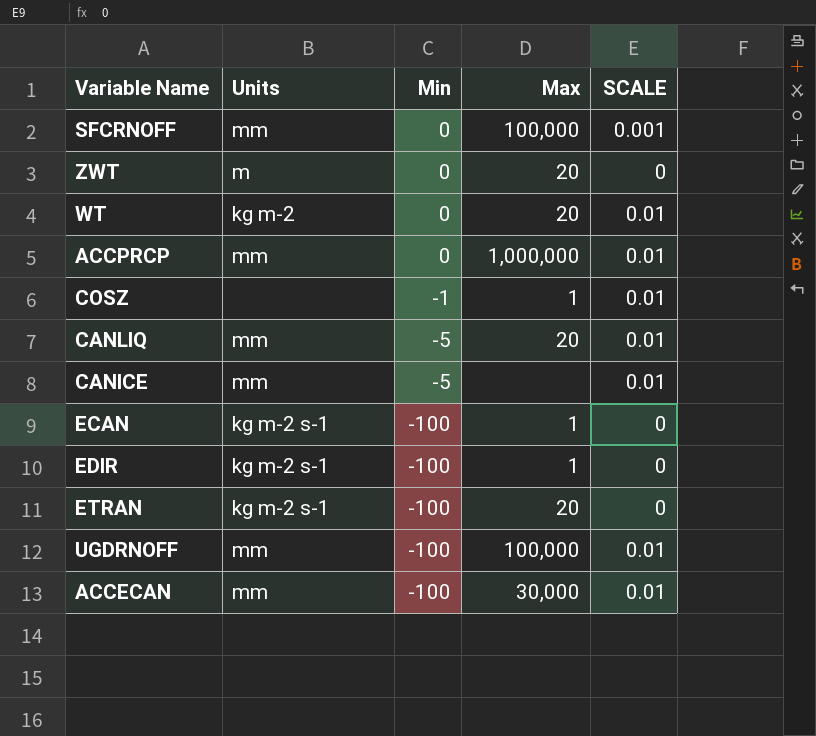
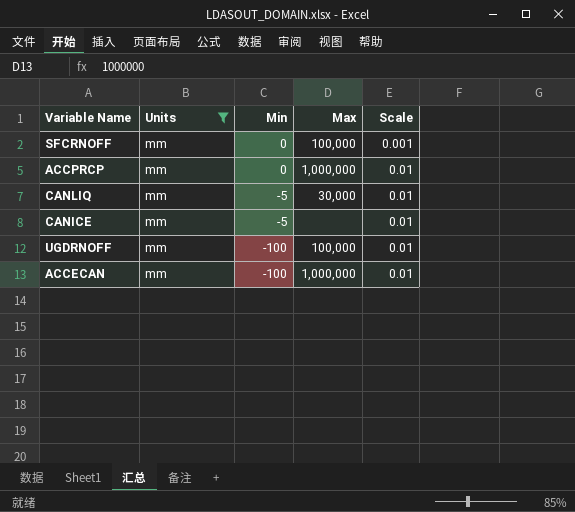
filter: none -> Units = mm
column name: SCALE -> Scale
CANLIQ | Max: 20 -> 30,000
ACCECAN | Max: 30,000 -> 1,000,000

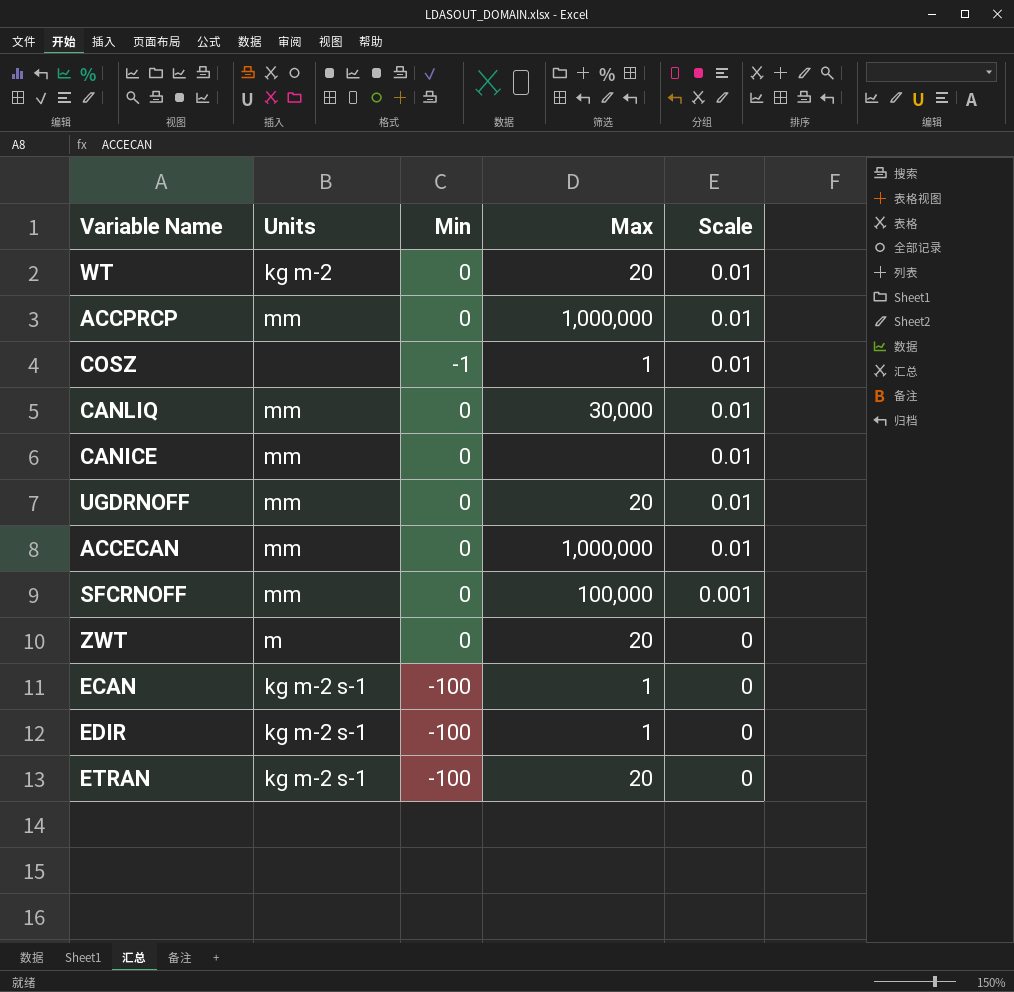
filter: Units = mm -> none
row order: Min descending -> Scale descending
CANLIQ | Min: -5 -> 0
CANICE | Min: -5 -> 0
UGDRNOFF | Min: -100 -> 0
UGDRNOFF | Max: 100,000 -> 20
ACCECAN | Min: -100 -> 0

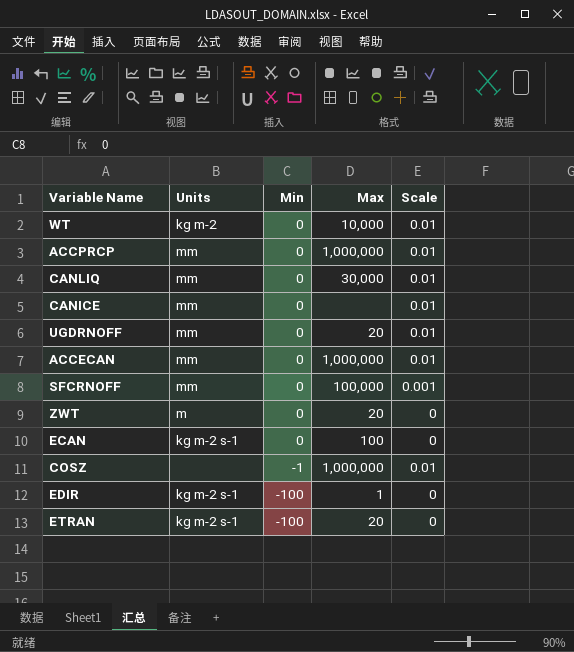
row order: Scale descending -> Min descending
WT | Max: 20 -> 10,000
ECAN | Min: -100 -> 0
ECAN | Max: 1 -> 100
COSZ | Max: 1 -> 1,000,000

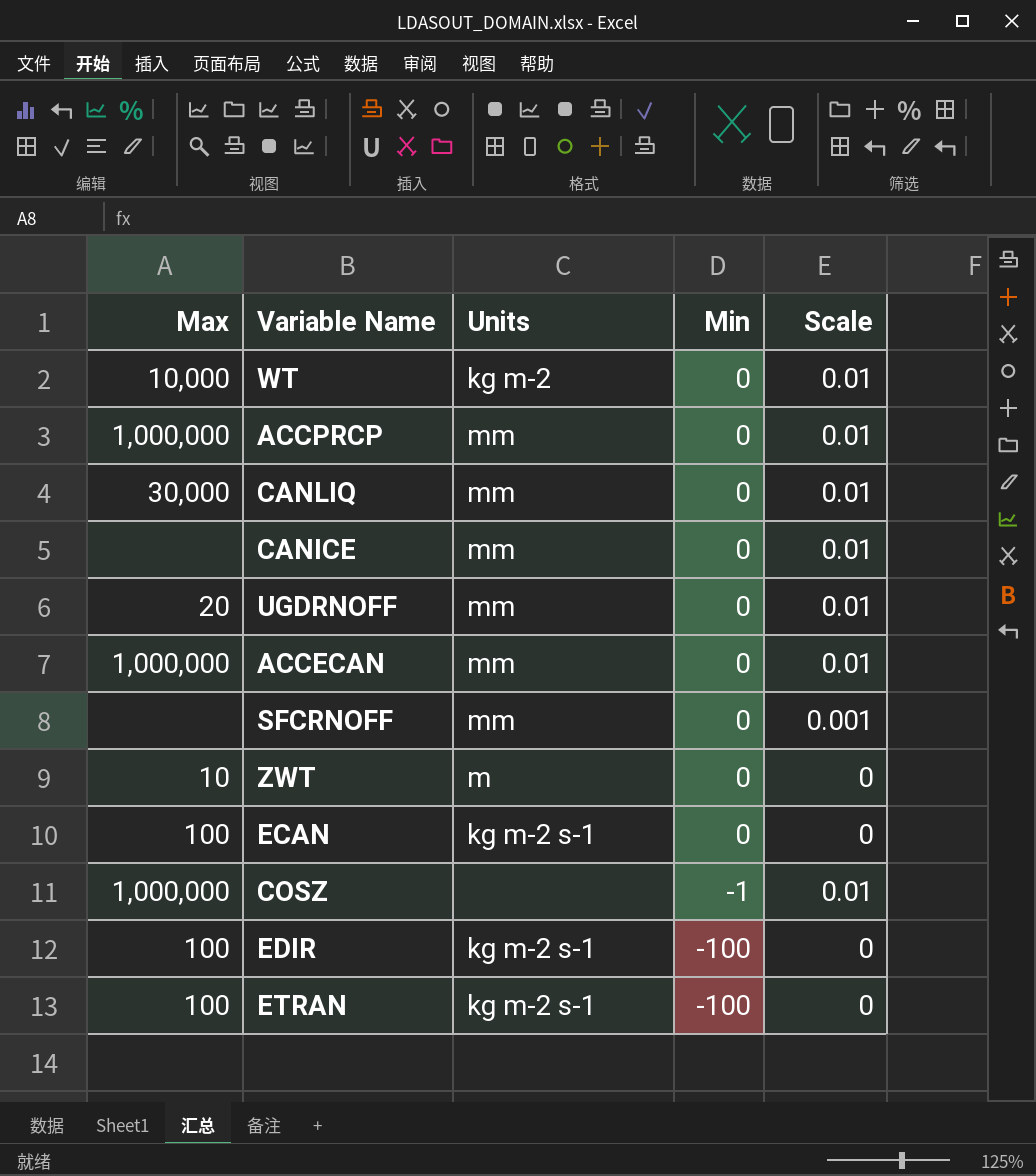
column Max | position: 4 -> 1
SFCRNOFF | Max: 100,000 -> none
ZWT | Max: 20 -> 10
EDIR | Max: 1 -> 100
ETRAN | Max: 20 -> 100

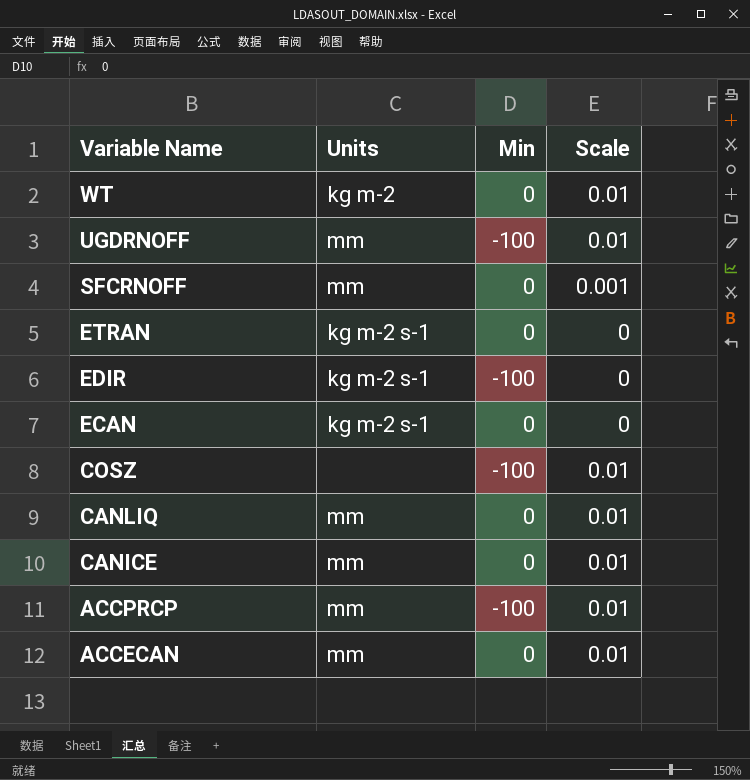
row order: Min descending -> Variable Name descending
column Max | position: 1 -> none
row ZWT: 10 | m | 0 | 0 -> none
UGDRNOFF | Min: 0 -> -100
ETRAN | Min: -100 -> 0
COSZ | Min: -1 -> -100
ACCPRCP | Min: 0 -> -100

